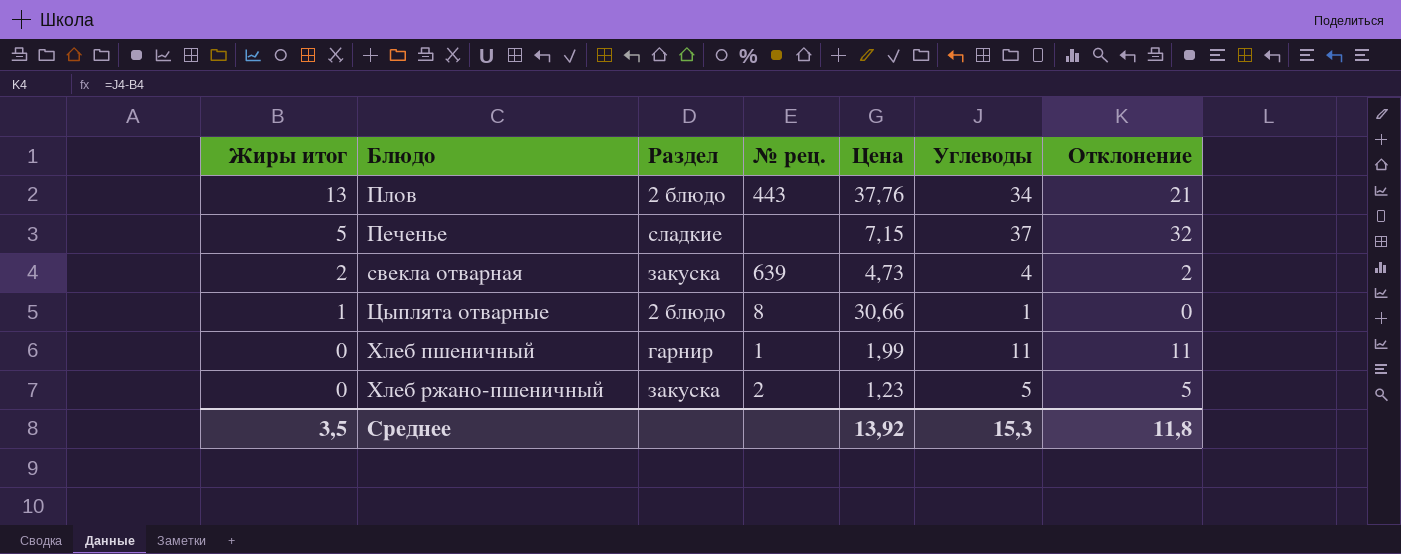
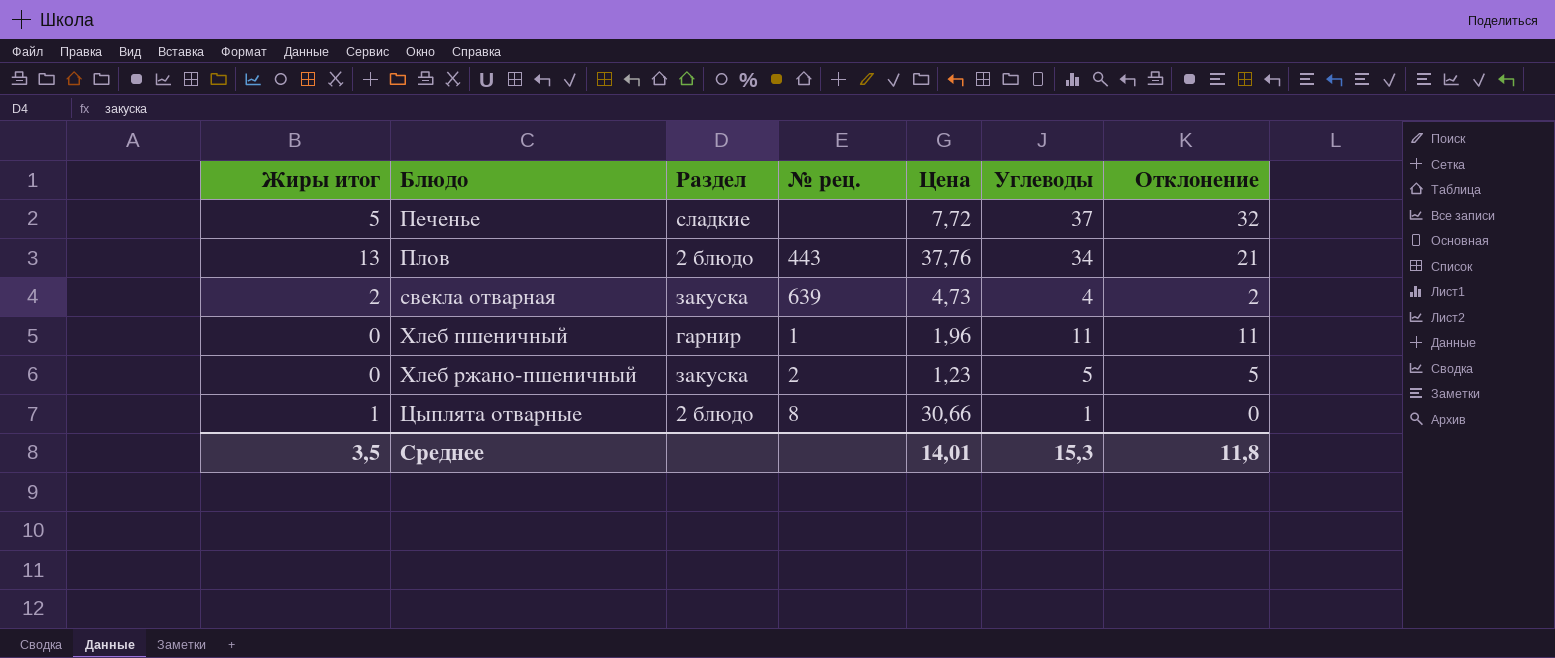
row order: Жиры итог descending -> Блюдо ascending
Печенье | Цена: 7,15 -> 7,72
Хлеб пшеничный | Цена: 1,99 -> 1,96
Среднее | Цена: 13,92 -> 14,01

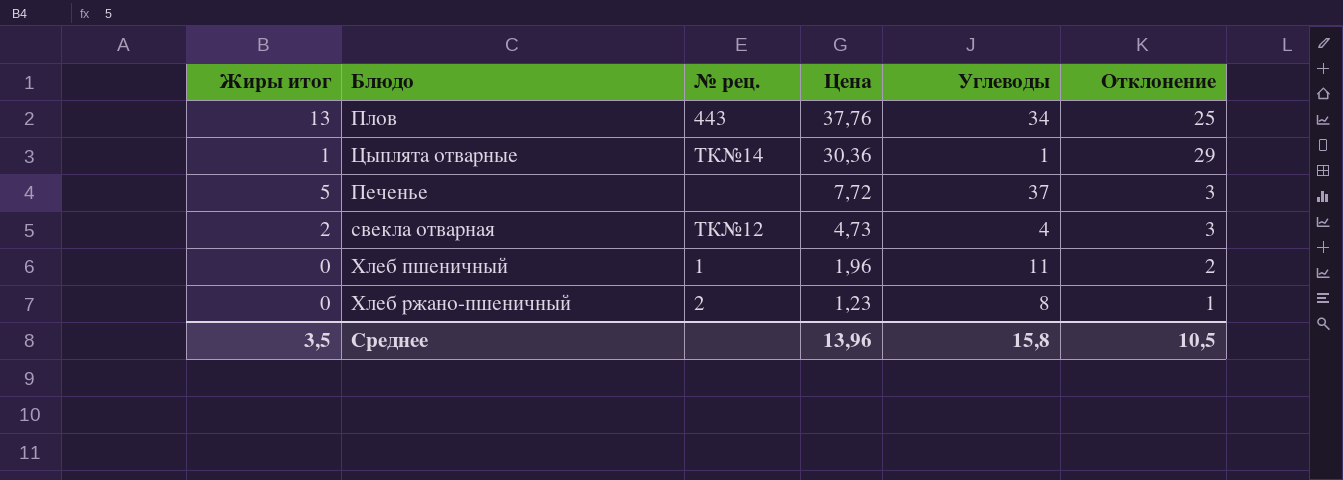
row order: Блюдо ascending -> Цена descending
column Раздел | position: 3 -> none
column Отклонение | formula: [Углеводы] - [Жиры итог] -> [Цена] - [Жиры итог]
Цыплята отварные | № рец.: 8 -> ТК№14
Цыплята отварные | Цена: 30,66 -> 30,36
свекла отварная | № рец.: 639 -> ТК№12
Хлеб ржано-пшеничный | Углеводы: 5 -> 8
Среднее | Цена: 14,01 -> 13,96
Среднее | Углеводы: 15,3 -> 15,8
Среднее | Отклонение: 11,8 -> 10,5

